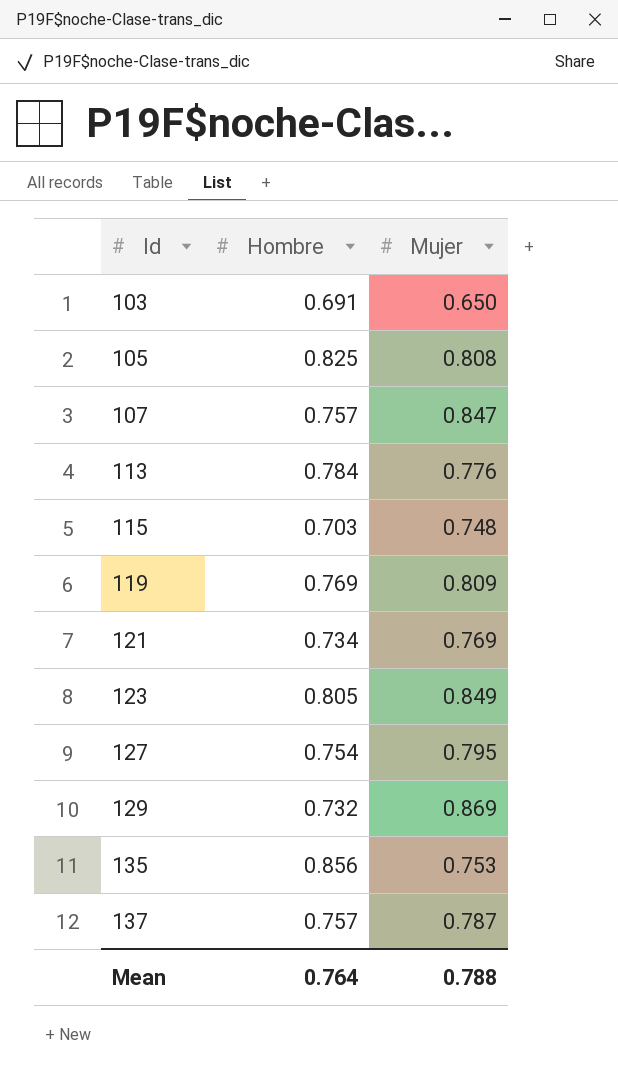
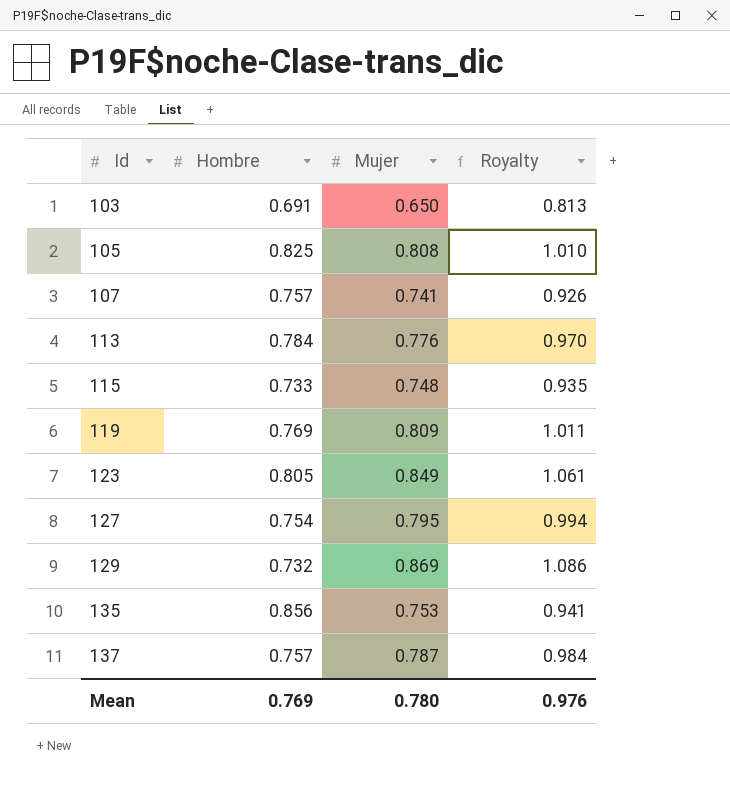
column Royalty | formula: none -> [Mujer] * 1.25
row 121: 0.734 | 0.769 -> none
107 | Mujer: 0.847 -> 0.741
115 | Hombre: 0.703 -> 0.733
Mean | Hombre: 0.764 -> 0.769
Mean | Mujer: 0.788 -> 0.780

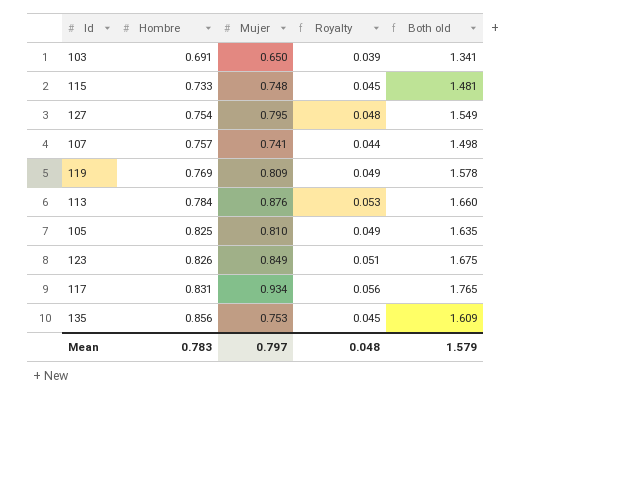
row order: Id ascending -> Hombre ascending
column Royalty | formula: [Mujer] * 1.25 -> [Mujer] * 0.06
column Both old | formula: none -> [Hombre] + [Mujer]
row 129: 0.732 | 0.869 | 1.086 -> none
row 137: 0.757 | 0.787 | 0.984 -> none
113 | Mujer: 0.776 -> 0.876
105 | Mujer: 0.808 -> 0.810
123 | Hombre: 0.805 -> 0.826
row 117: none -> 0.831 | 0.934 | 0.056 | 1.765
Mean | Hombre: 0.769 -> 0.783
Mean | Mujer: 0.780 -> 0.797
Mean | Royalty: 0.976 -> 0.048

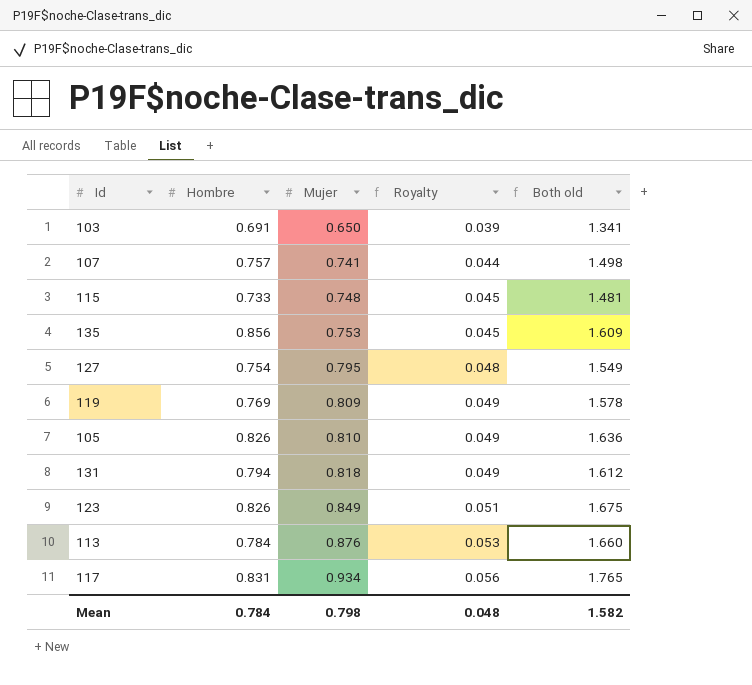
row order: Hombre ascending -> Mujer ascending
105 | Hombre: 0.825 -> 0.826
105 | Both old: 1.635 -> 1.636
row 131: none -> 0.794 | 0.818 | 0.049 | 1.612
Mean | Hombre: 0.783 -> 0.784
Mean | Mujer: 0.797 -> 0.798
Mean | Both old: 1.579 -> 1.582

